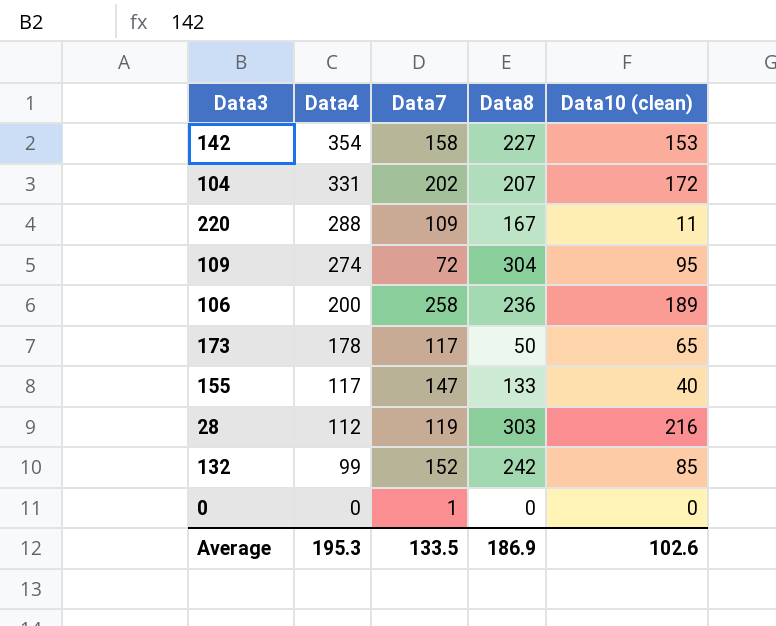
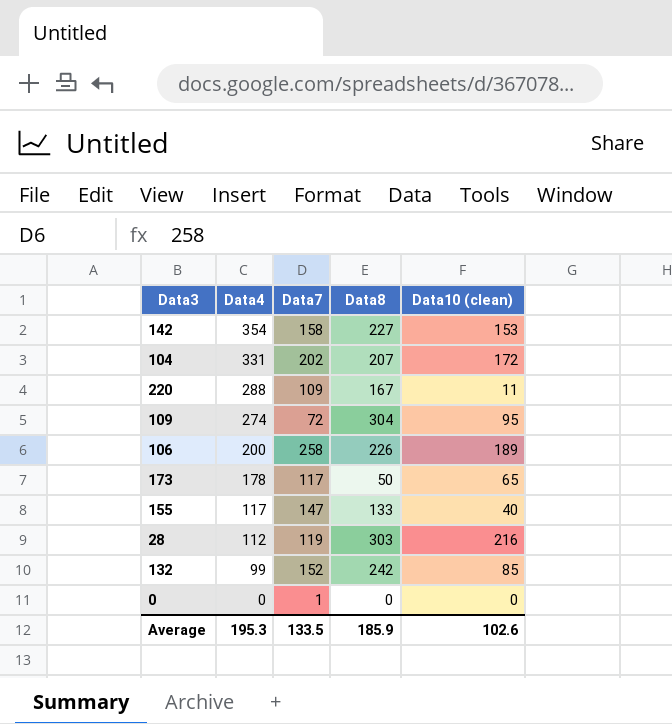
106 | Data8: 236 -> 226
Average | Data8: 186.9 -> 185.9

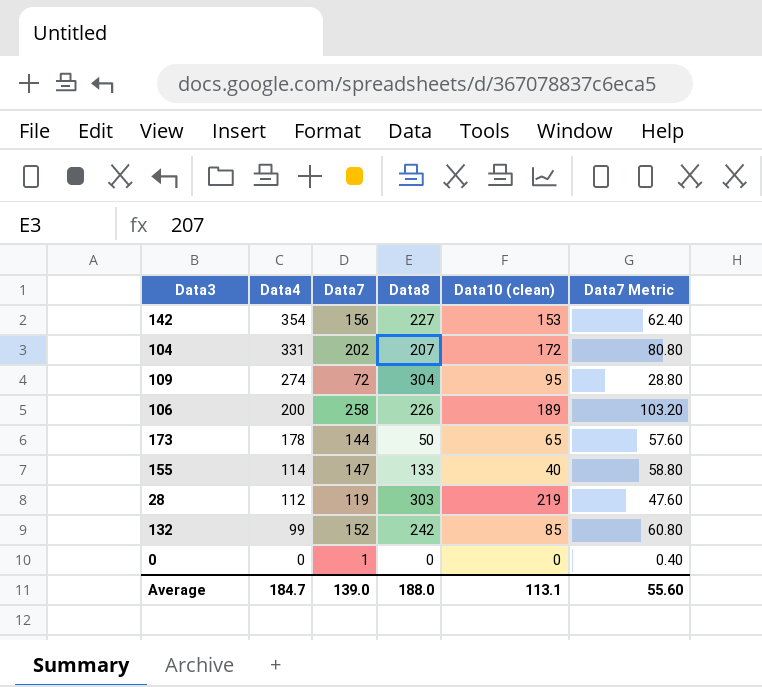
column Data7 Metric | formula: none -> [Data7] * 0.4
row 220: 288 | 109 | 167 | 11 -> none
142 | Data7: 158 -> 156
173 | Data7: 117 -> 144
155 | Data4: 117 -> 114
28 | Data10 (clean): 216 -> 219
Average | Data4: 195.3 -> 184.7
Average | Data7: 133.5 -> 139.0
Average | Data8: 185.9 -> 188.0
Average | Data10 (clean): 102.6 -> 113.1

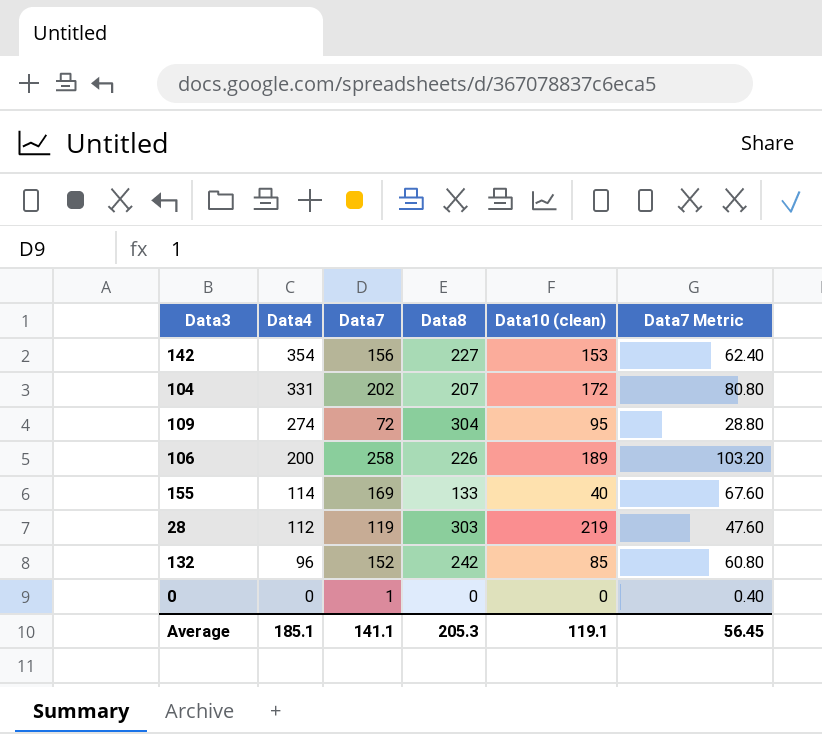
row 173: 178 | 144 | 50 | 65 | 57.60 -> none
155 | Data7: 147 -> 169
155 | Data7 Metric: 58.80 -> 67.60
132 | Data4: 99 -> 96
Average | Data4: 184.7 -> 185.1
Average | Data7: 139.0 -> 141.1
Average | Data8: 188.0 -> 205.3
Average | Data10 (clean): 113.1 -> 119.1
Average | Data7 Metric: 55.60 -> 56.45

